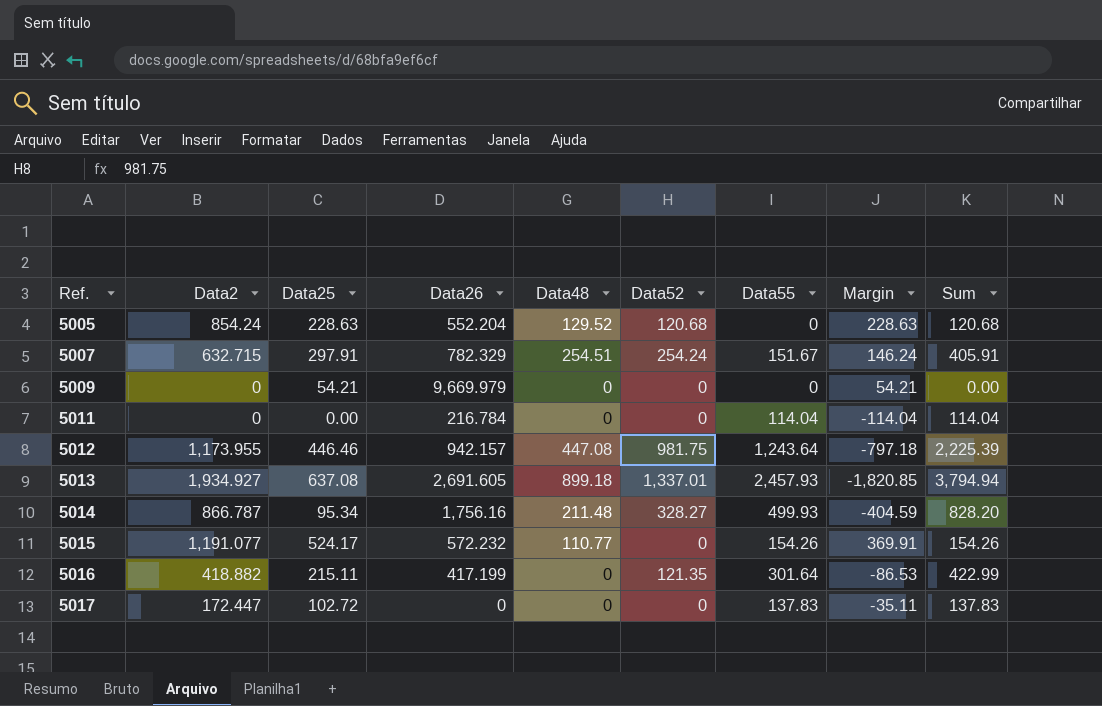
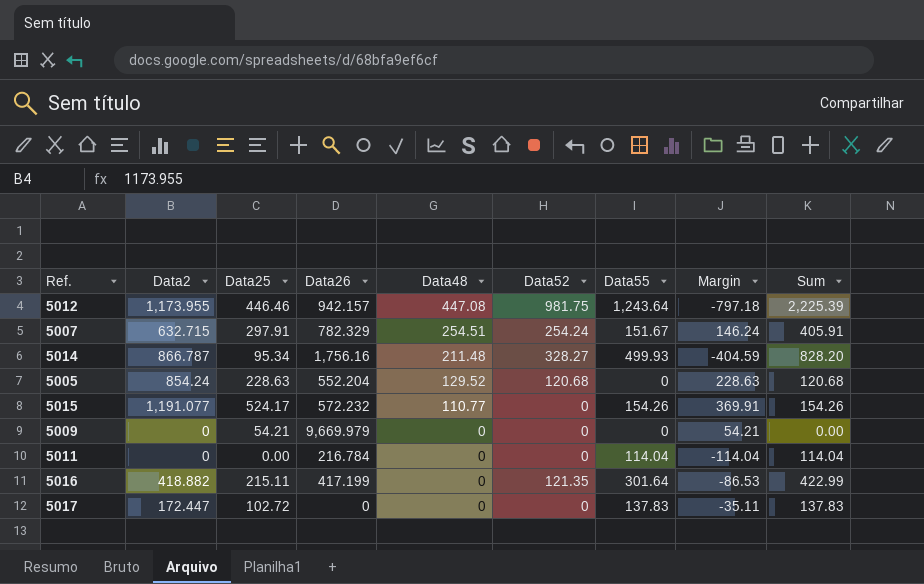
row order: Ref. ascending -> Data48 descending
row 5013: 1,934.927 | 637.08 | 2,691.605 | 899.18 | 1,337.01 | 2,457.93 | -1,820.85 | 3,794.94 -> none

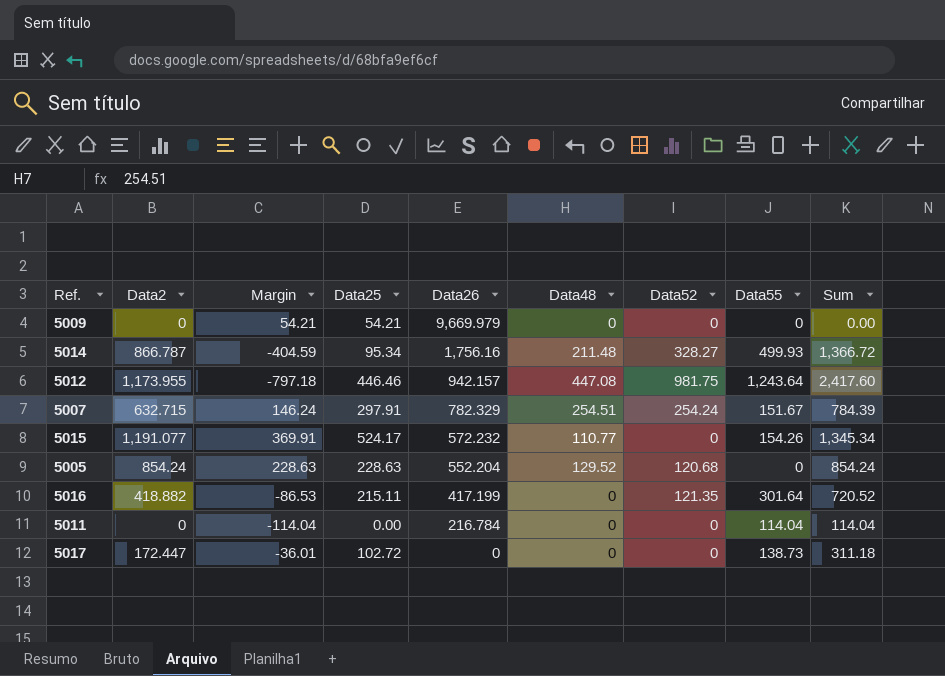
row order: Data48 descending -> Data26 descending
column Margin | position: 8 -> 3
column Sum | formula: [Data52] + [Data55] -> [Data2] + [Data55]
5017 | Margin: -35.11 -> -36.01
5017 | Data55: 137.83 -> 138.73

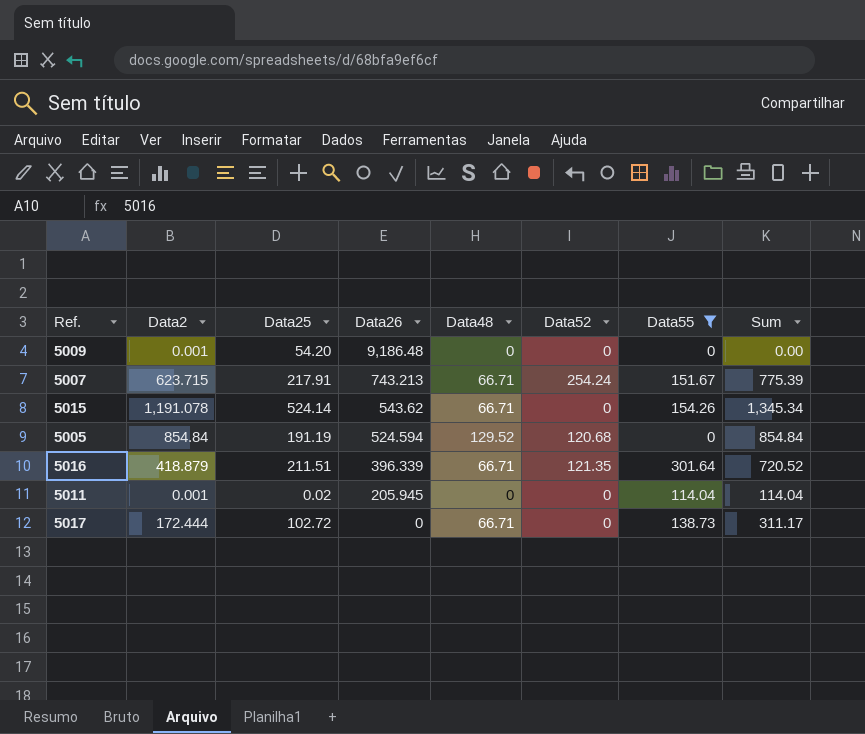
filter: none -> Data55 <= 301.64
column Margin | formula: [Data25] - [Data55] -> none
5009 | Data2: 0 -> 0.001
5009 | Data25: 54.21 -> 54.20
5009 | Data26: 9,669.979 -> 9,186.48
5007 | Data2: 632.715 -> 623.715
5007 | Data25: 297.91 -> 217.91
5007 | Data26: 782.329 -> 743.213
5007 | Data48: 254.51 -> 66.71
5007 | Sum: 784.39 -> 775.39
5015 | Data2: 1,191.077 -> 1,191.078
5015 | Data25: 524.17 -> 524.14
5015 | Data26: 572.232 -> 543.62
5015 | Data48: 110.77 -> 66.71
5005 | Data2: 854.24 -> 854.84
5005 | Data25: 228.63 -> 191.19
5005 | Data26: 552.204 -> 524.594
5005 | Sum: 854.24 -> 854.84
5016 | Data2: 418.882 -> 418.879
5016 | Data25: 215.11 -> 211.51
5016 | Data26: 417.199 -> 396.339
5016 | Data48: 0 -> 66.71
5011 | Data2: 0 -> 0.001
5011 | Data25: 0.00 -> 0.02
5011 | Data26: 216.784 -> 205.945
5017 | Data2: 172.447 -> 172.444
5017 | Data48: 0 -> 66.71
5017 | Sum: 311.18 -> 311.17

